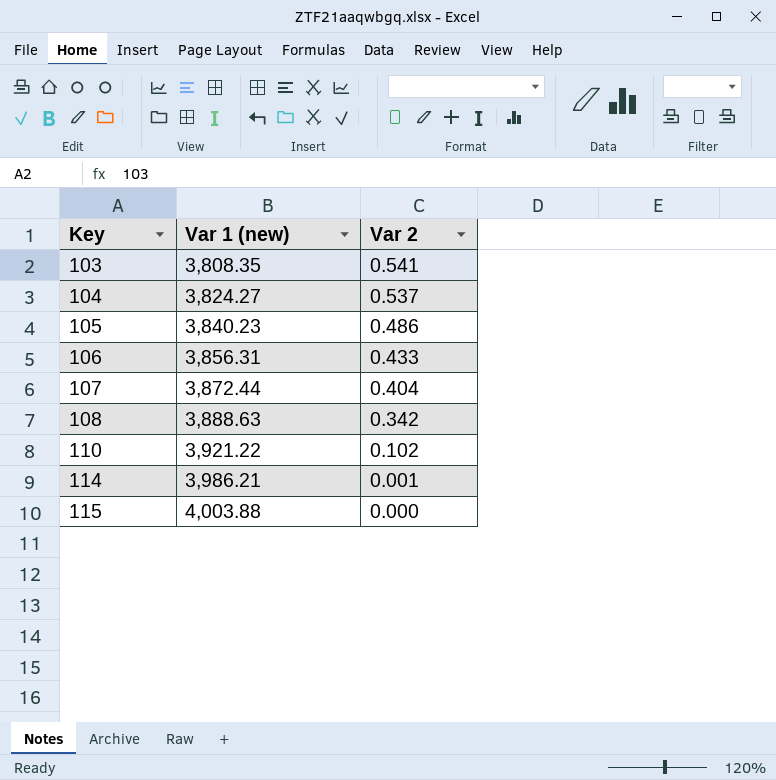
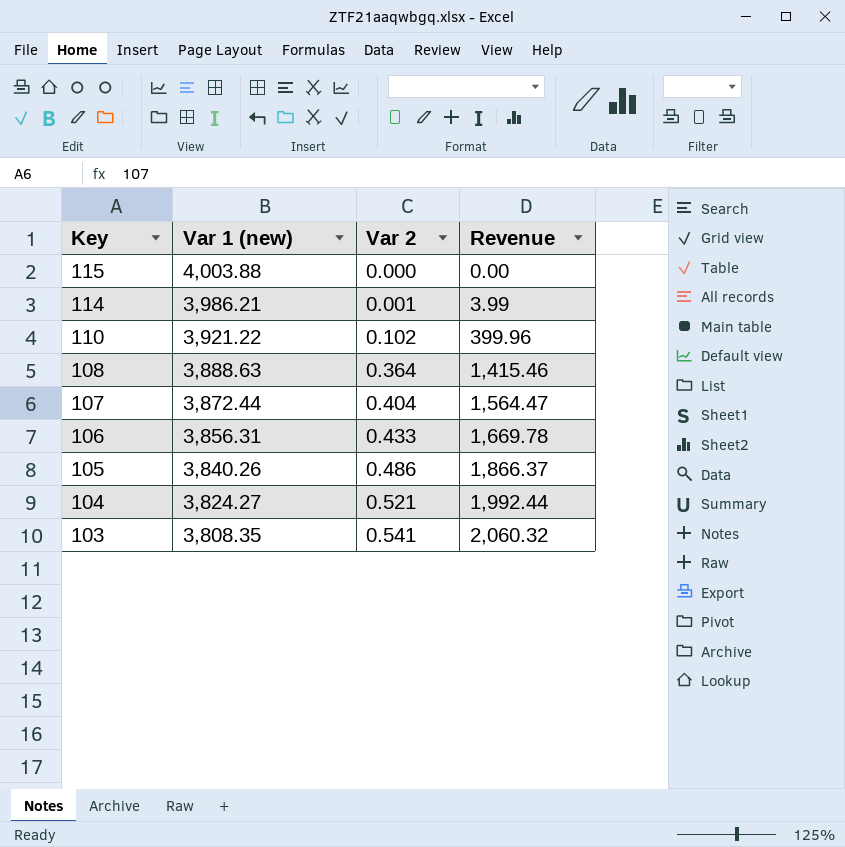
row order: Key ascending -> Key descending
column Revenue | formula: none -> [Var 1 (new)] * [Var 2]
108 | Var 2: 0.342 -> 0.364
105 | Var 1 (new): 3,840.23 -> 3,840.26
104 | Var 2: 0.537 -> 0.521

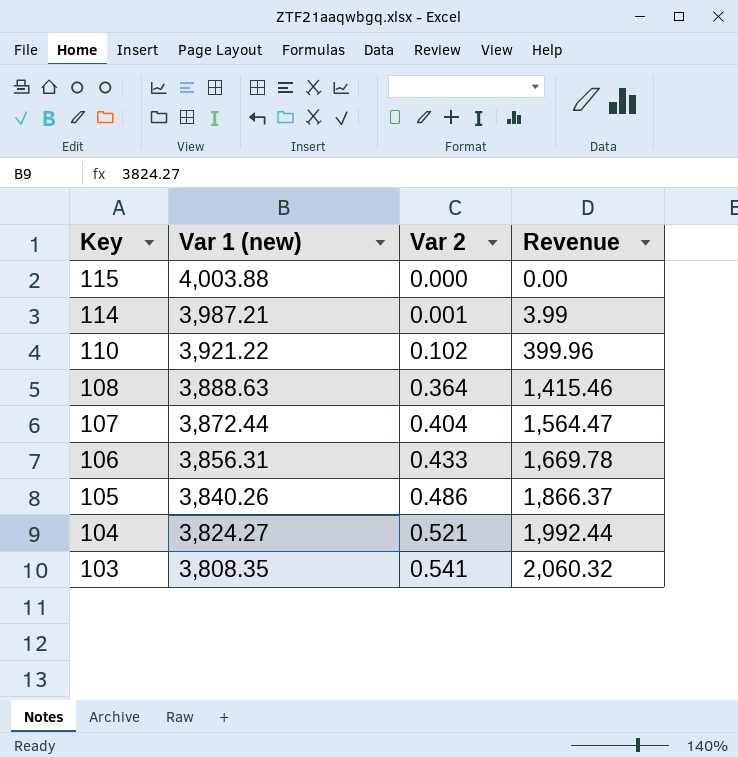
114 | Var 1 (new): 3,986.21 -> 3,987.21

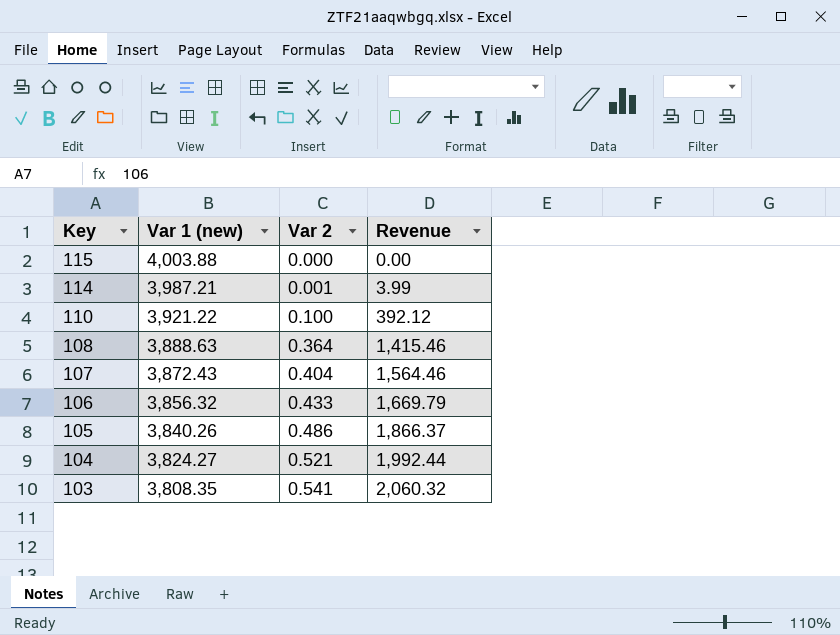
110 | Var 2: 0.102 -> 0.100
110 | Revenue: 399.96 -> 392.12
107 | Var 1 (new): 3,872.44 -> 3,872.43
107 | Revenue: 1,564.47 -> 1,564.46
106 | Var 1 (new): 3,856.31 -> 3,856.32
106 | Revenue: 1,669.78 -> 1,669.79

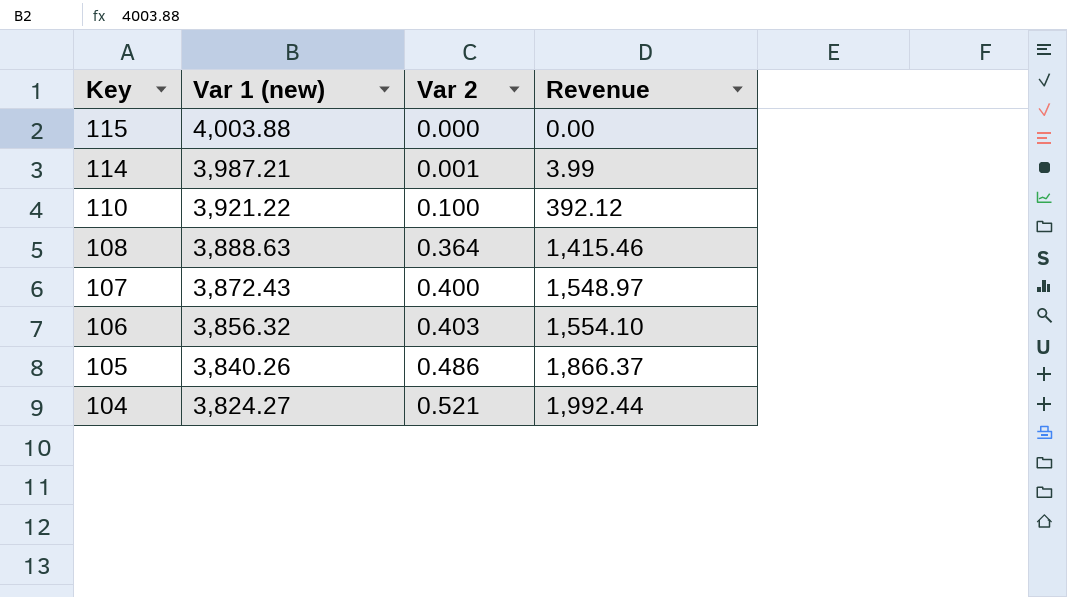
row 103: 3,808.35 | 0.541 | 2,060.32 -> none
107 | Var 2: 0.404 -> 0.400
107 | Revenue: 1,564.46 -> 1,548.97
106 | Var 2: 0.433 -> 0.403
106 | Revenue: 1,669.79 -> 1,554.10

